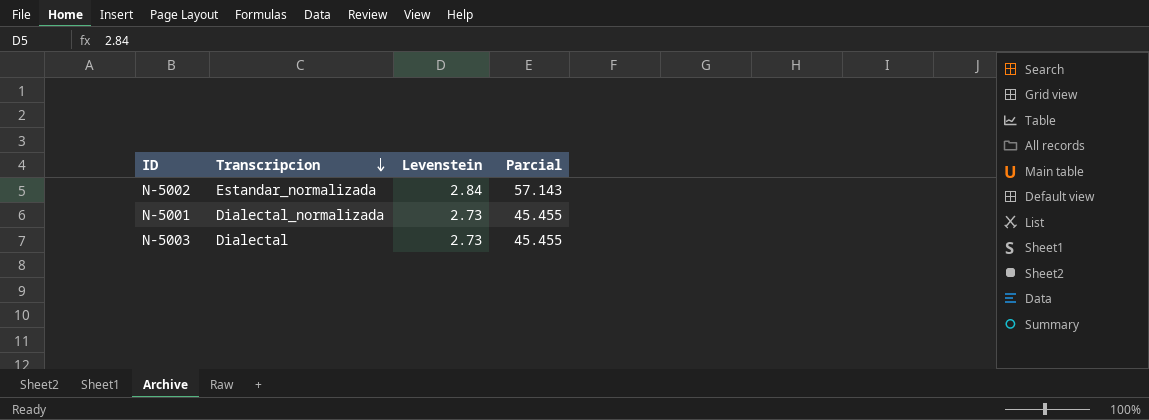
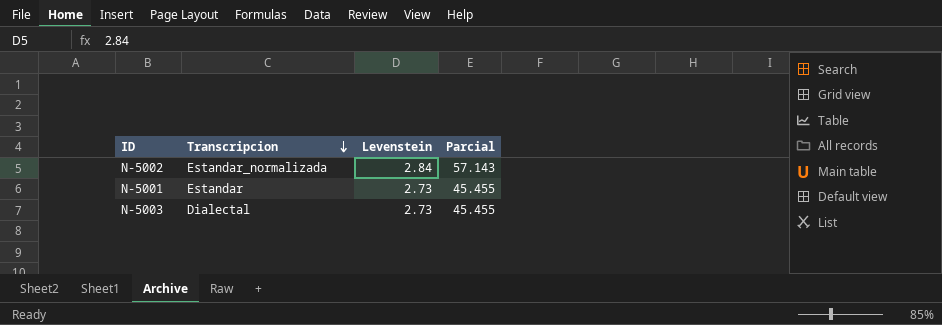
N-5001 | Transcripcion: Dialectal_normalizada -> Estandar

